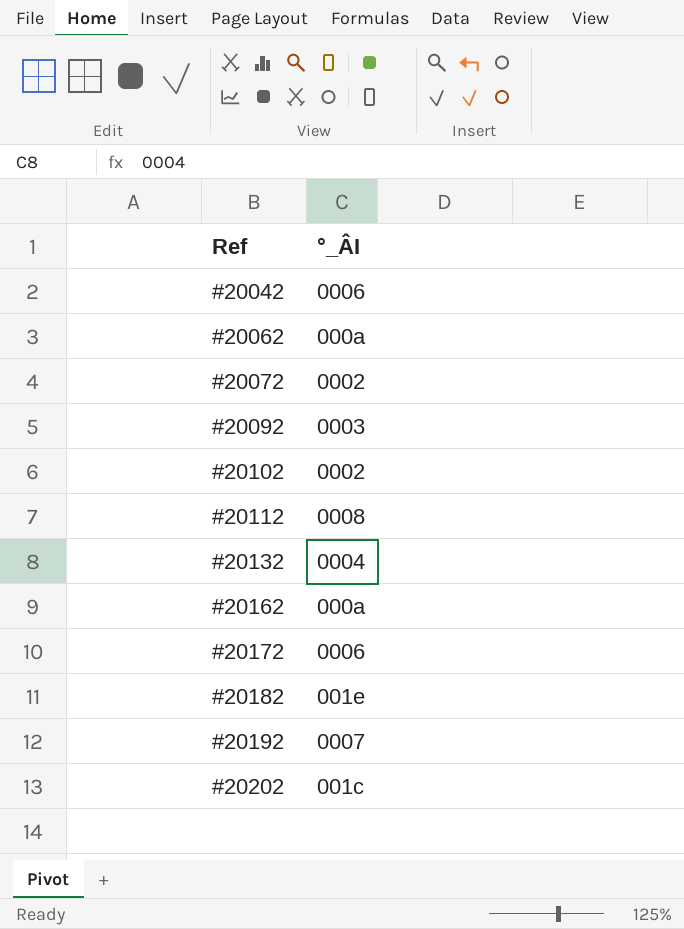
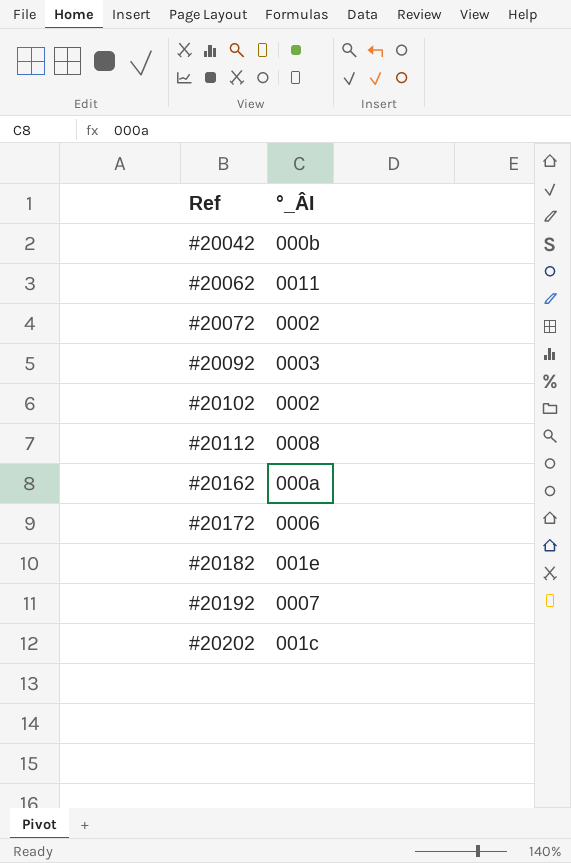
row #20132: 0004 -> none
#20042 | °_ÂI: 0006 -> 000b
#20062 | °_ÂI: 000a -> 0011

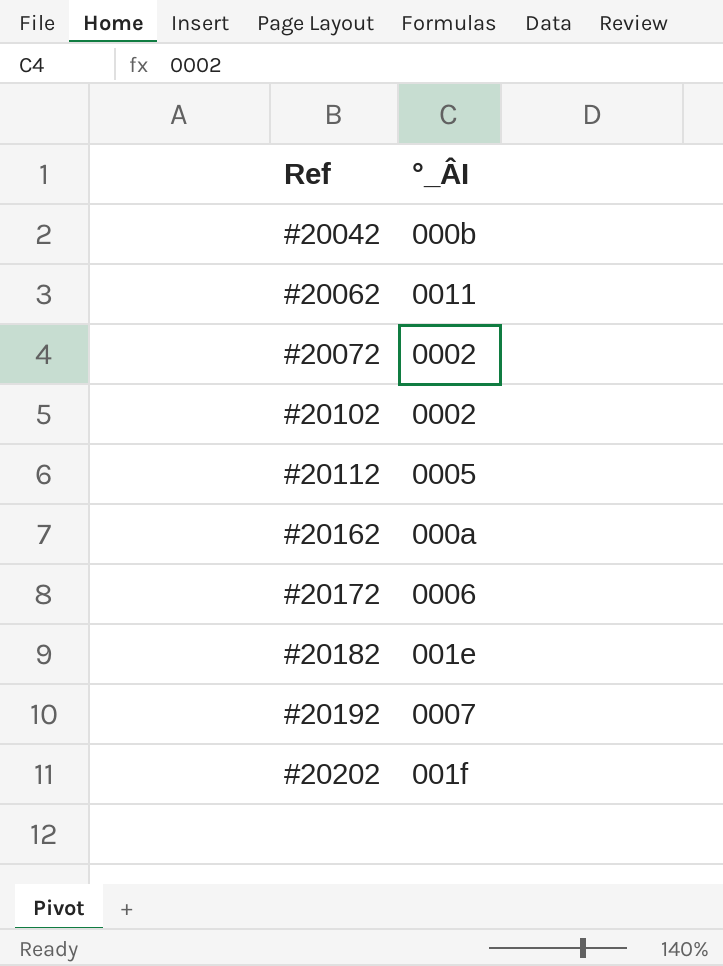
row #20092: 0003 -> none
#20112 | °_ÂI: 0008 -> 0005
#20202 | °_ÂI: 001c -> 001f

